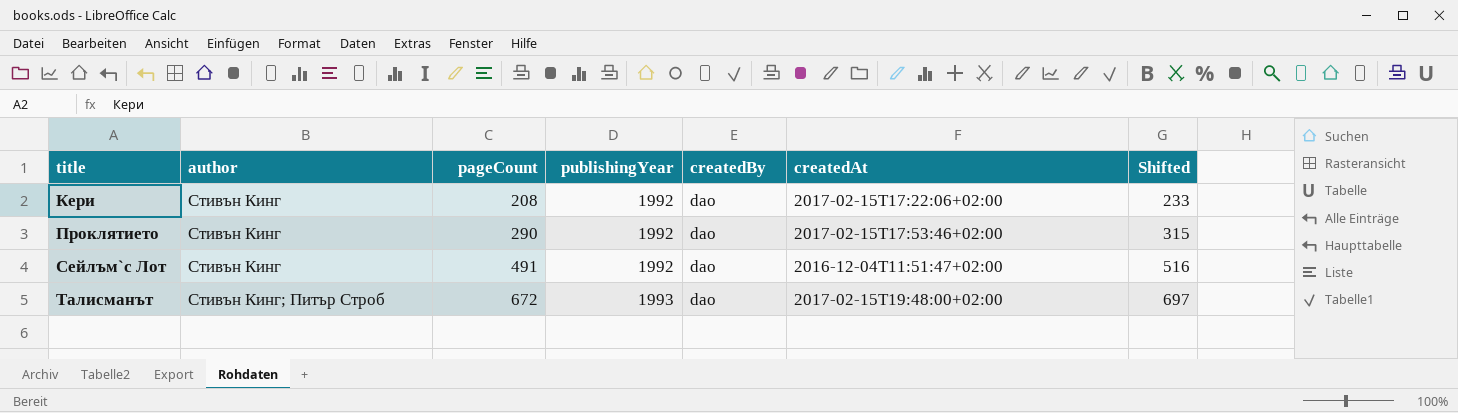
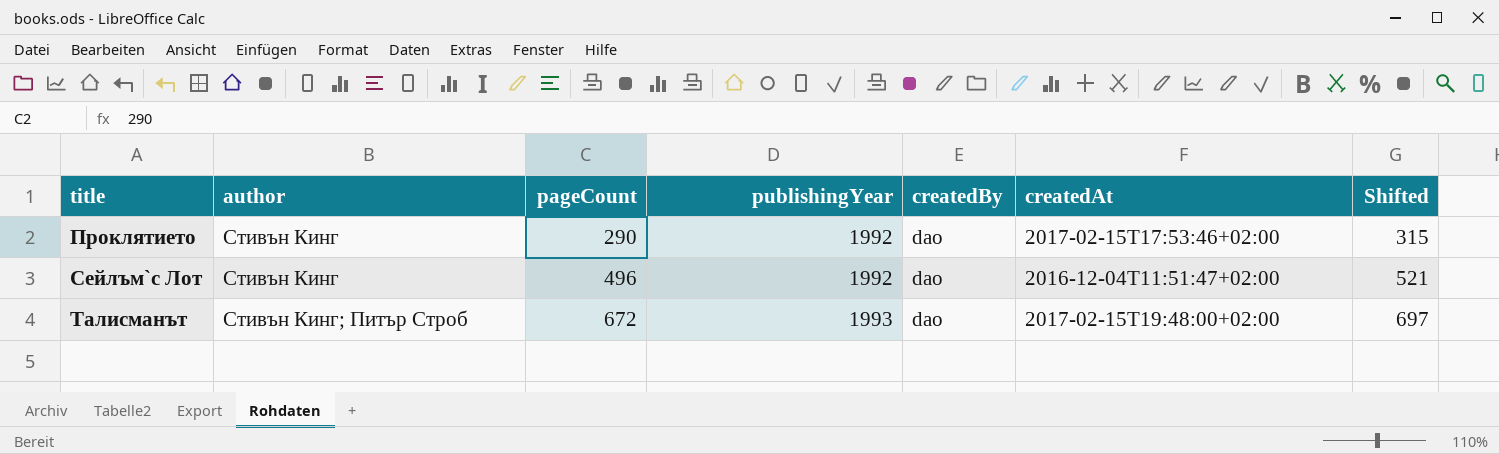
row Кери: Стивън Кинг | 208 | 1992 | dao | 2017-02-15T17:22:06+02:00 | 233 -> none
Сейлъм`с Лот | pageCount: 491 -> 496
Сейлъм`с Лот | Shifted: 516 -> 521

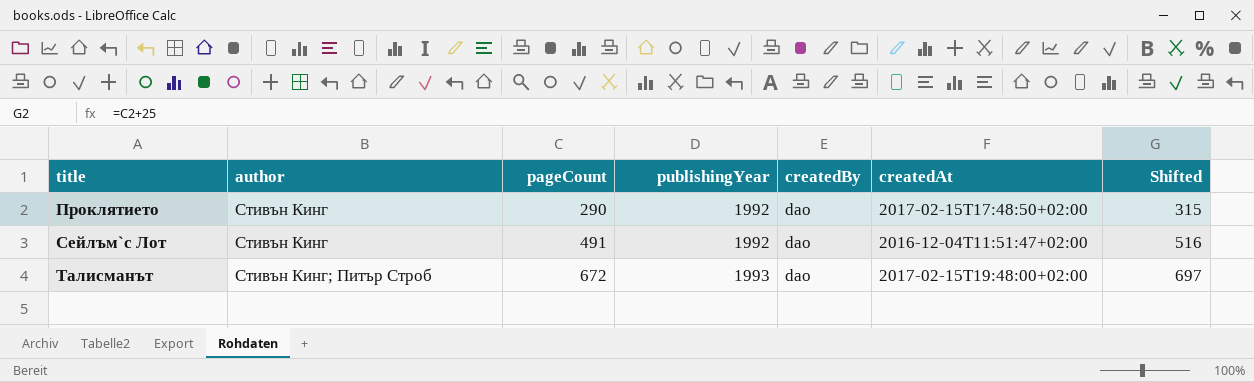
Проклятието | createdAt: 2017-02-15T17:53:46+02:00 -> 2017-02-15T17:48:50+02:00
Сейлъм`с Лот | pageCount: 496 -> 491
Сейлъм`с Лот | Shifted: 521 -> 516

